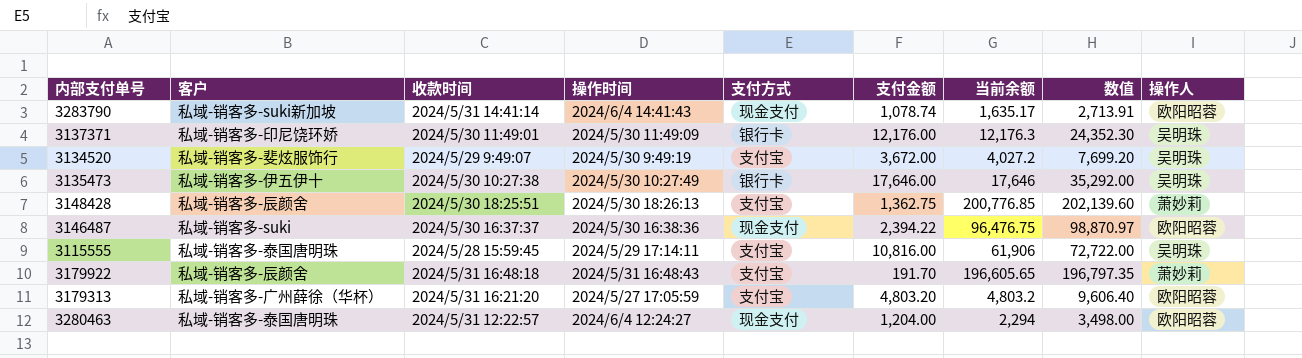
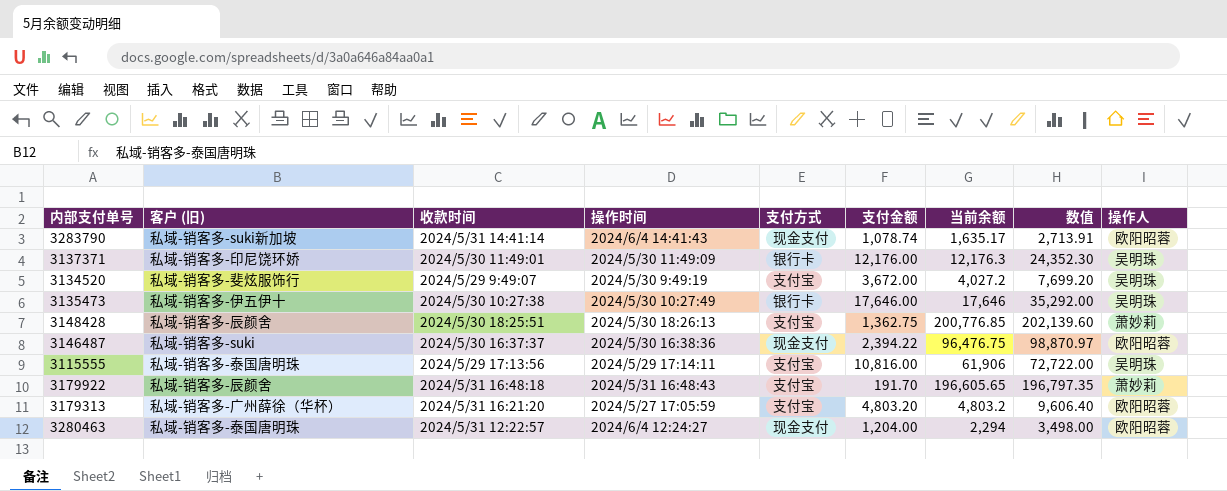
column name: 客户 -> 客户 (旧)
3115555 | 收款时间: 2024/5/28 15:59:45 -> 2024/5/29 17:13:56

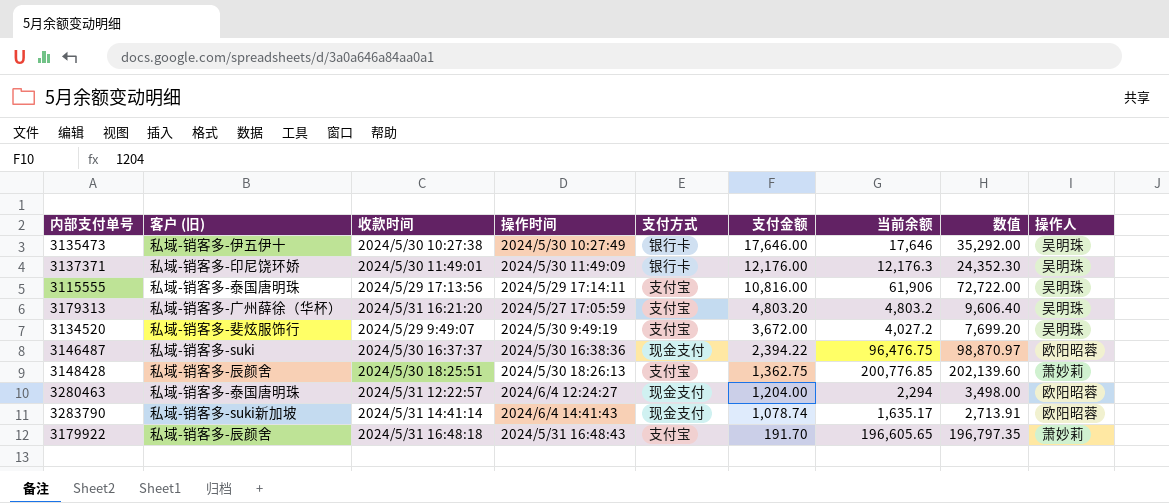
row order: none -> 支付金额 descending
3179313 | 操作人: 欧阳昭蓉 -> 吴明珠

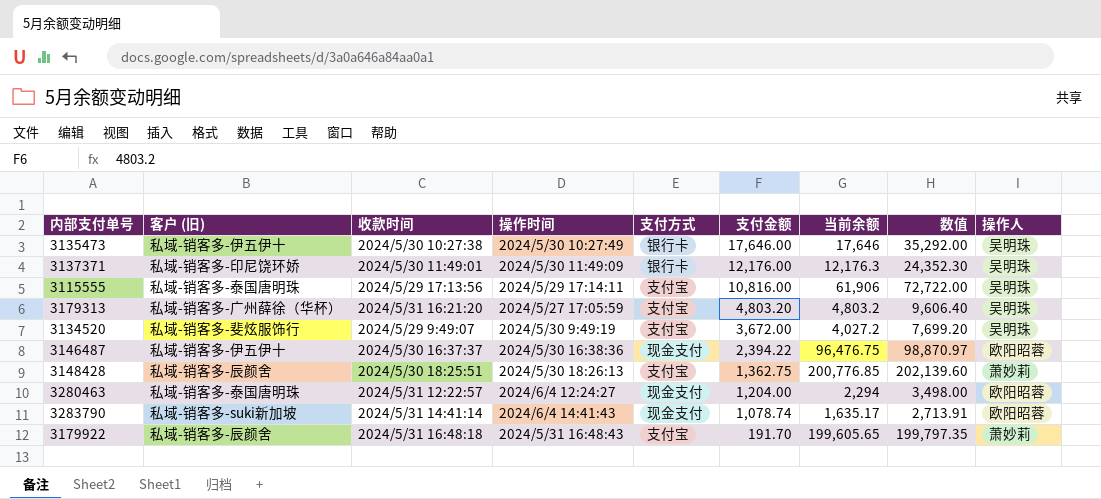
3146487 | 客户 (旧): 私域-销客多-suki -> 私域-销客多-伊五伊十
3179922 | 当前余额: 196,605.65 -> 199,605.65
3179922 | 数值: 196,797.35 -> 199,797.35

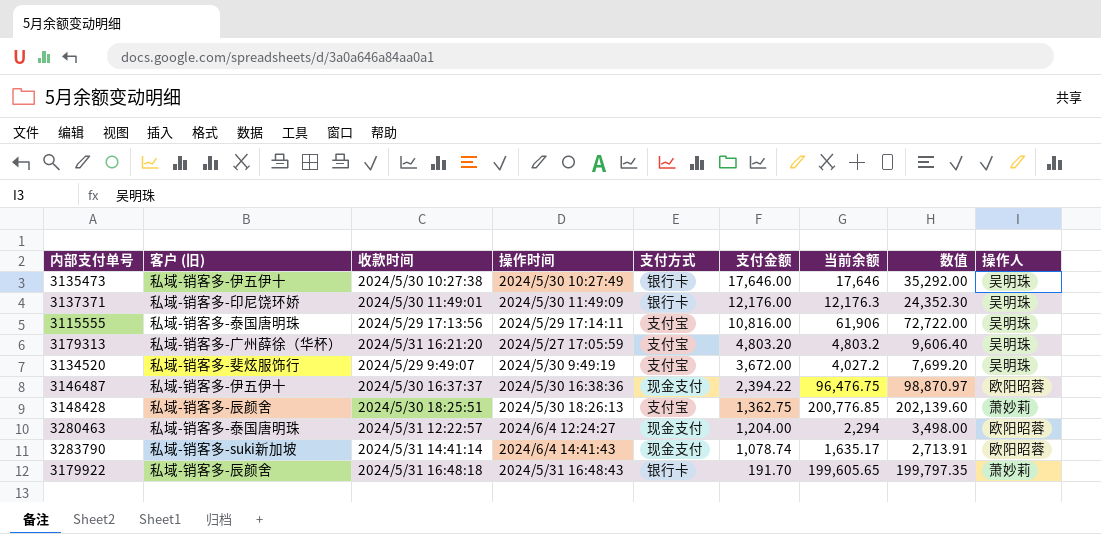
3179922 | 支付方式: 支付宝 -> 银行卡

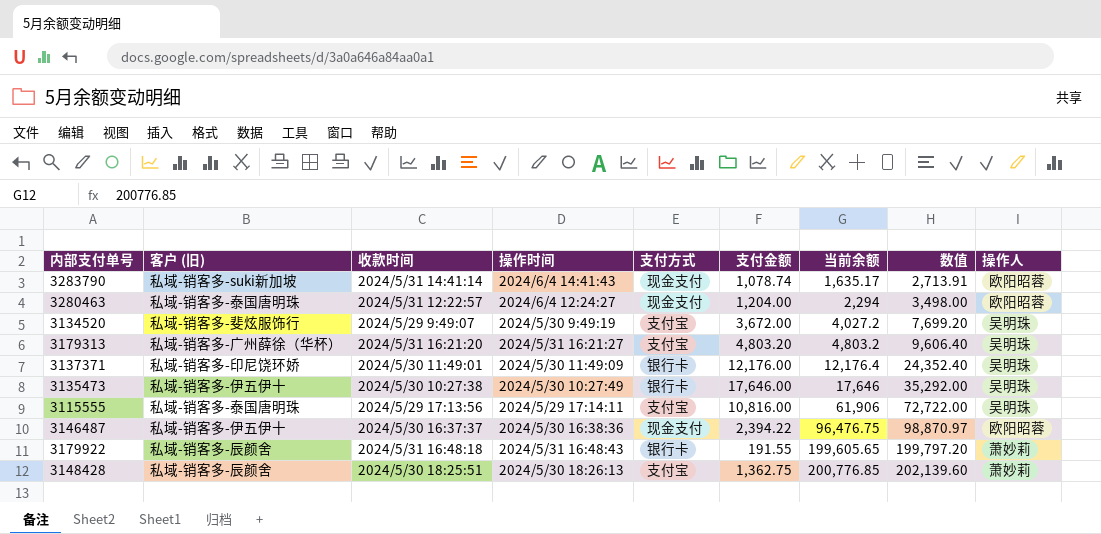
row order: 支付金额 descending -> 当前余额 ascending
3179313 | 操作时间: 2024/5/27 17:05:59 -> 2024/5/31 16:21:27
3137371 | 当前余额: 12,176.3 -> 12,176.4
3137371 | 数值: 24,352.30 -> 24,352.40
3179922 | 支付金额: 191.70 -> 191.55
3179922 | 数值: 199,797.35 -> 199,797.20

